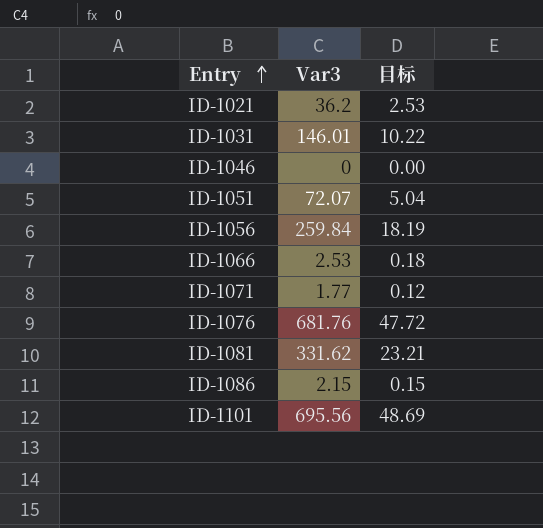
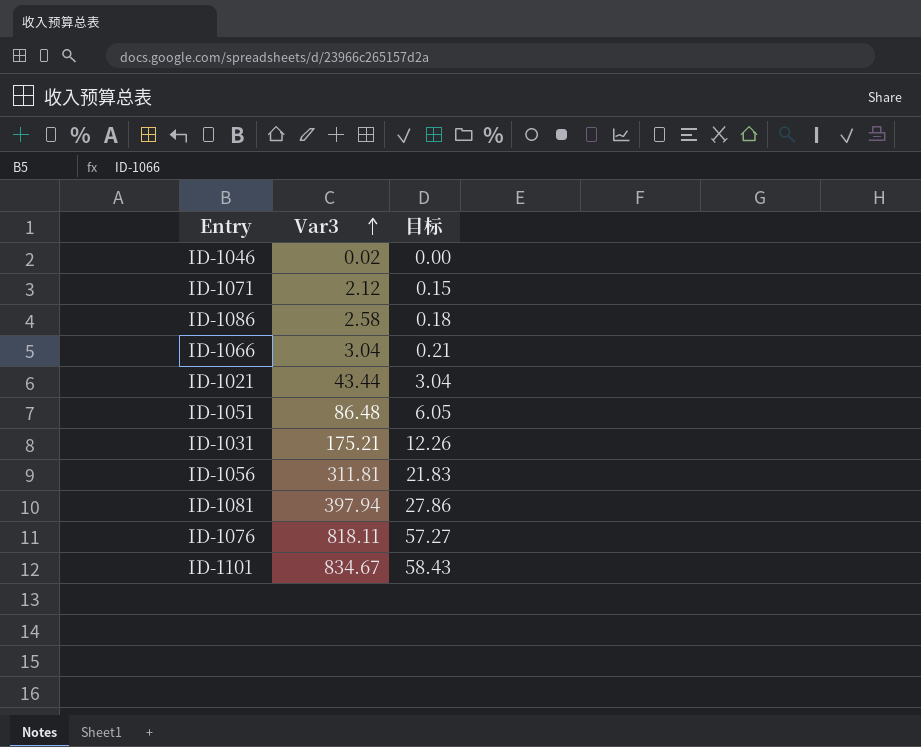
row order: Entry ascending -> Var3 ascending
ID-1046 | Var3: 0 -> 0.02
ID-1071 | Var3: 1.77 -> 2.12
ID-1071 | 目标: 0.12 -> 0.15
ID-1086 | Var3: 2.15 -> 2.58
ID-1086 | 目标: 0.15 -> 0.18
ID-1066 | Var3: 2.53 -> 3.04
ID-1066 | 目标: 0.18 -> 0.21
ID-1021 | Var3: 36.2 -> 43.44
ID-1021 | 目标: 2.53 -> 3.04
ID-1051 | Var3: 72.07 -> 86.48
ID-1051 | 目标: 5.04 -> 6.05
ID-1031 | Var3: 146.01 -> 175.21
ID-1031 | 目标: 10.22 -> 12.26
ID-1056 | Var3: 259.84 -> 311.81
ID-1056 | 目标: 18.19 -> 21.83
ID-1081 | Var3: 331.62 -> 397.94
ID-1081 | 目标: 23.21 -> 27.86
ID-1076 | Var3: 681.76 -> 818.11
ID-1076 | 目标: 47.72 -> 57.27
ID-1101 | Var3: 695.56 -> 834.67
ID-1101 | 目标: 48.69 -> 58.43

